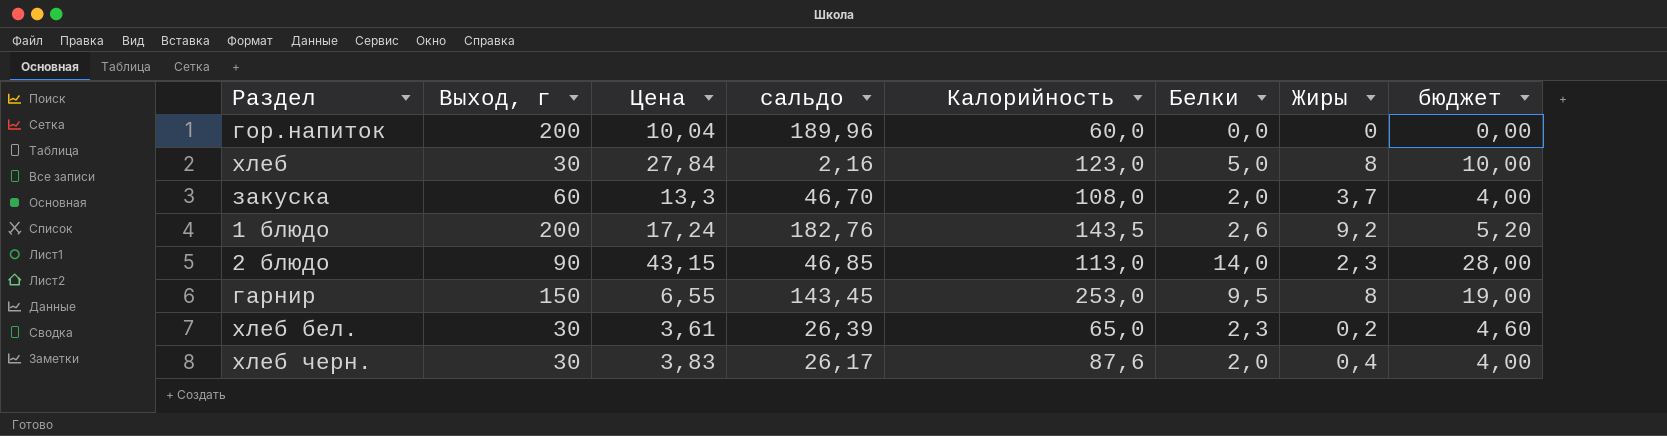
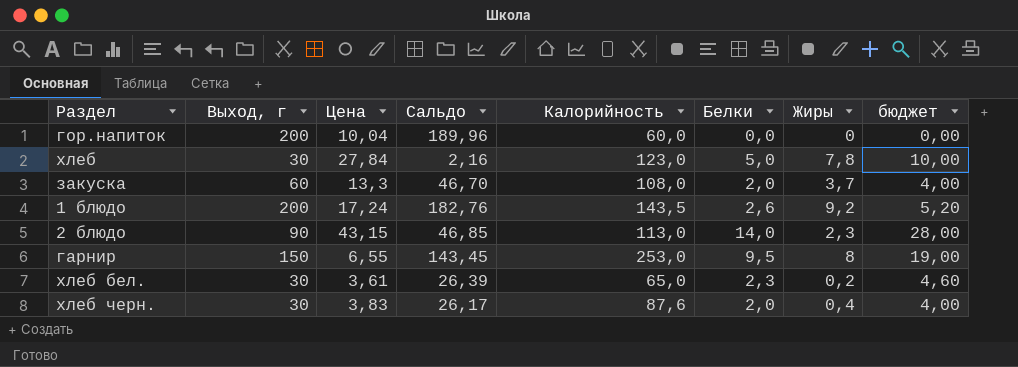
column name: сальдо -> Сальдо
хлеб | Жиры: 8 -> 7,8

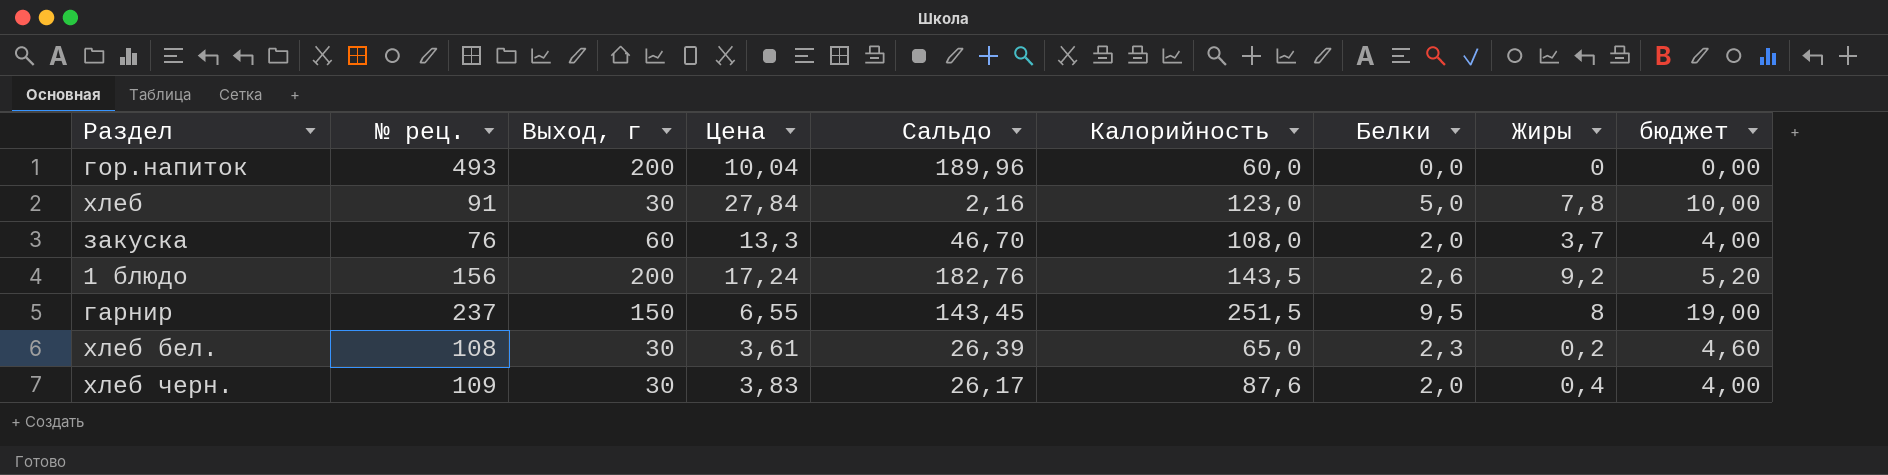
column № рец. | position: none -> 2
row 2 блюдо: 90 | 43,15 | 46,85 | 113,0 | 14,0 | 2,3 | 28,00 -> none
гарнир | Калорийность: 253,0 -> 251,5

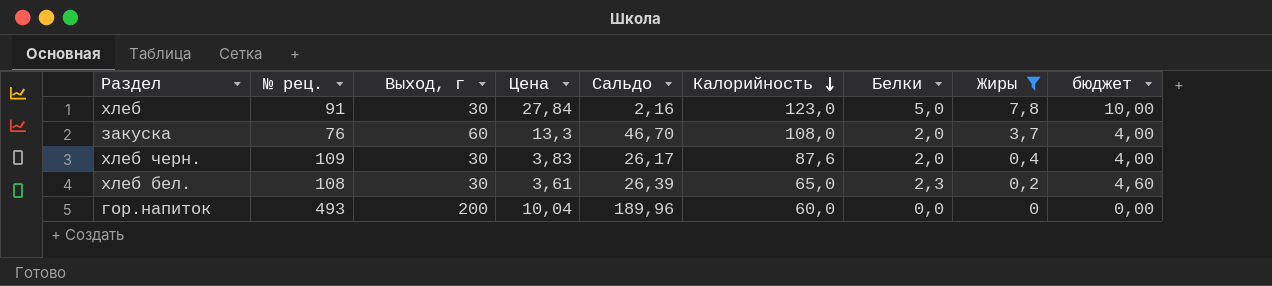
filter: none -> Жиры <= 7,8
row order: none -> Калорийность descending

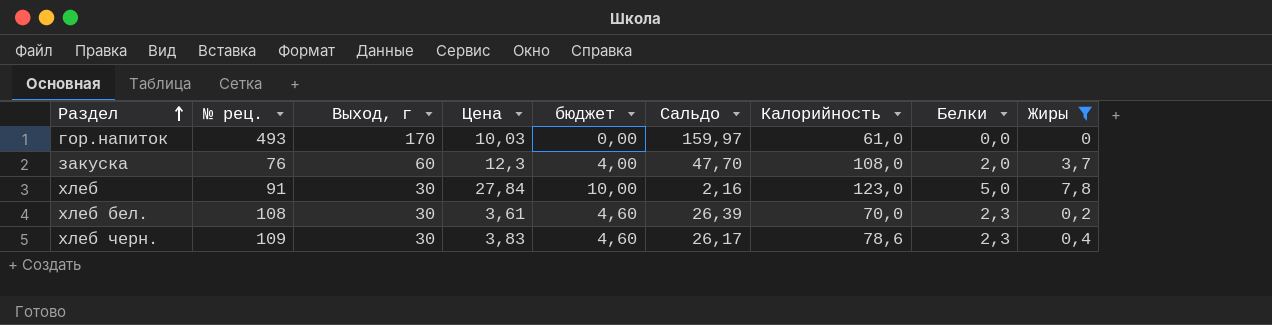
row order: Калорийность descending -> Раздел ascending
column бюджет | position: 9 -> 5
гор.напиток | Выход, г: 200 -> 170
гор.напиток | Цена: 10,04 -> 10,03
гор.напиток | Сальдо: 189,96 -> 159,97
гор.напиток | Калорийность: 60,0 -> 61,0
закуска | Цена: 13,3 -> 12,3
закуска | Сальдо: 46,70 -> 47,70
хлеб бел. | Калорийность: 65,0 -> 70,0
хлеб черн. | бюджет: 4,00 -> 4,60
хлеб черн. | Калорийность: 87,6 -> 78,6
хлеб черн. | Белки: 2,0 -> 2,3

